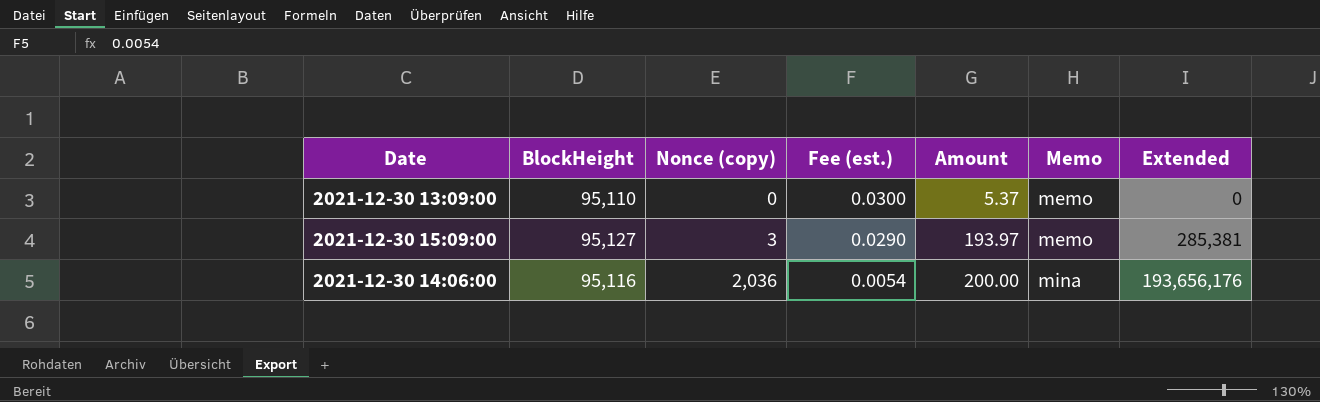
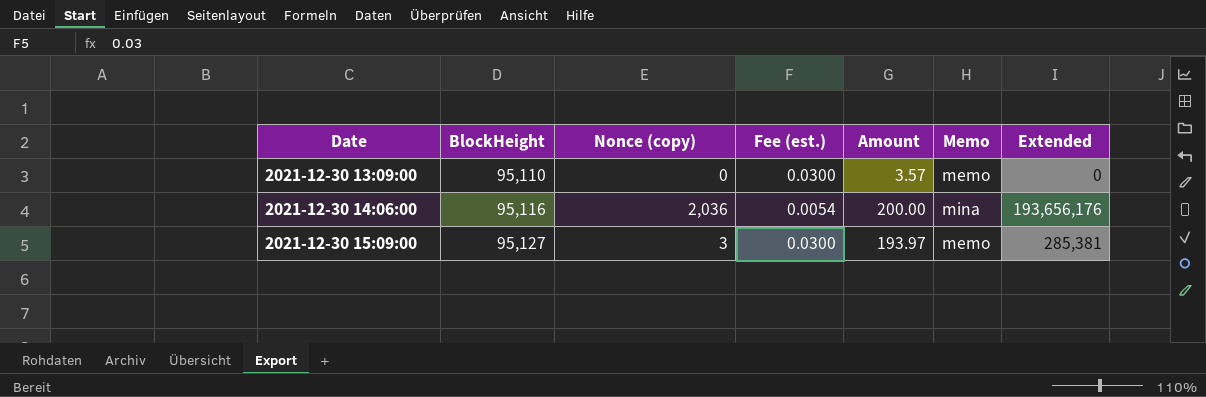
row order: Nonce (copy) ascending -> Date ascending
2021-12-30 13:09:00 | Amount: 5.37 -> 3.57
2021-12-30 15:09:00 | Fee (est.): 0.0290 -> 0.0300

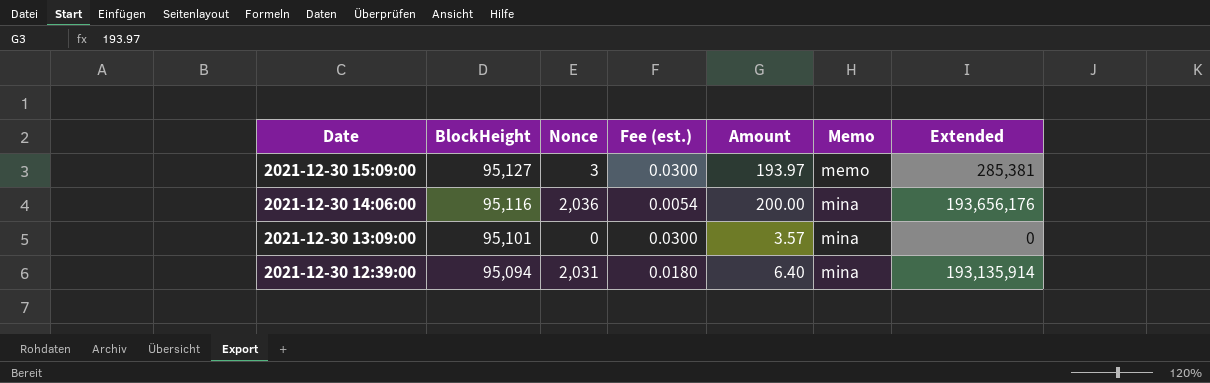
row order: Date ascending -> Date descending
column name: Nonce (copy) -> Nonce
2021-12-30 13:09:00 | BlockHeight: 95,110 -> 95,101
2021-12-30 13:09:00 | Memo: memo -> mina
row 2021-12-30 12:39:00: none -> 95,094 | 2,031 | 0.0180 | 6.40 | mina | 193,135,914

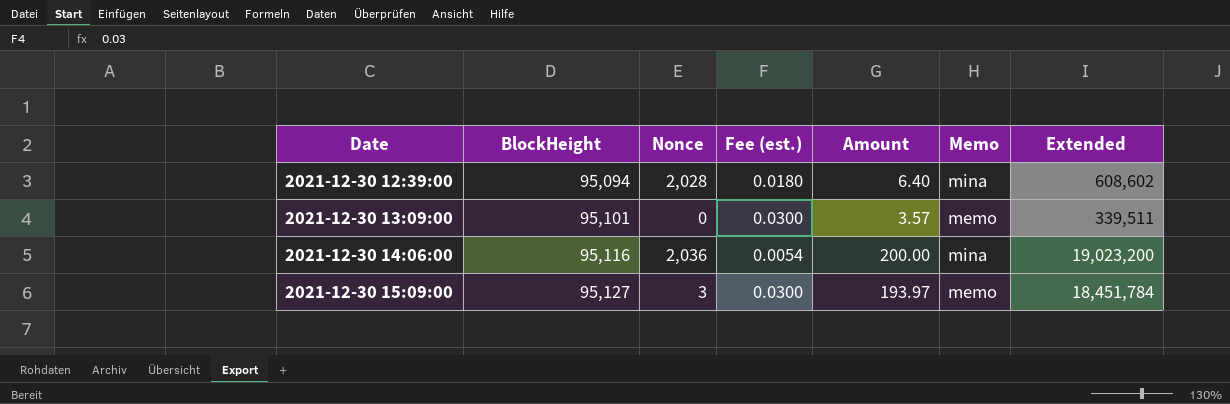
row order: Date descending -> Date ascending
column Extended | formula: [BlockHeight] * [Nonce] -> [BlockHeight] * [Amount]
2021-12-30 12:39:00 | Nonce: 2,031 -> 2,028
2021-12-30 13:09:00 | Memo: mina -> memo

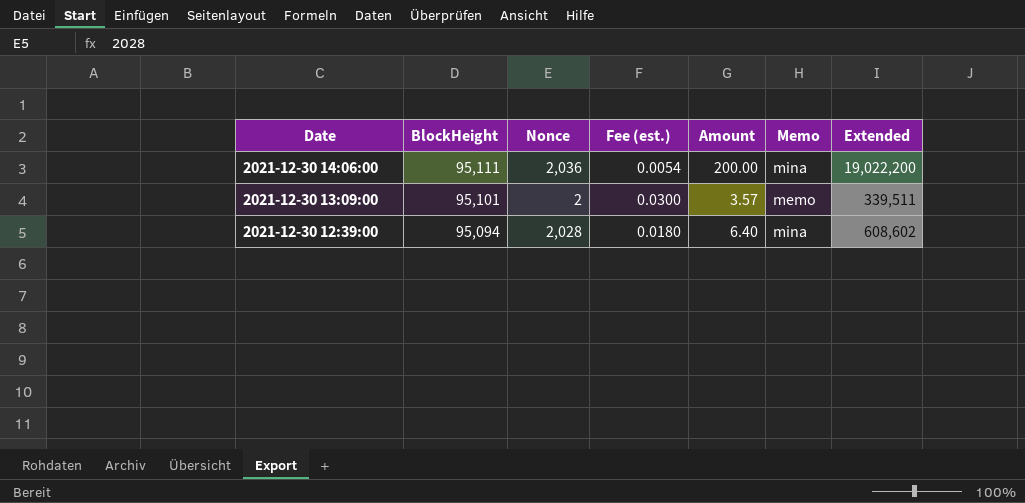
row order: Date ascending -> Date descending
row 2021-12-30 15:09:00: 95,127 | 3 | 0.0300 | 193.97 | memo | 18,451,784 -> none
2021-12-30 14:06:00 | BlockHeight: 95,116 -> 95,111
2021-12-30 14:06:00 | Extended: 19,023,200 -> 19,022,200
2021-12-30 13:09:00 | Nonce: 0 -> 2

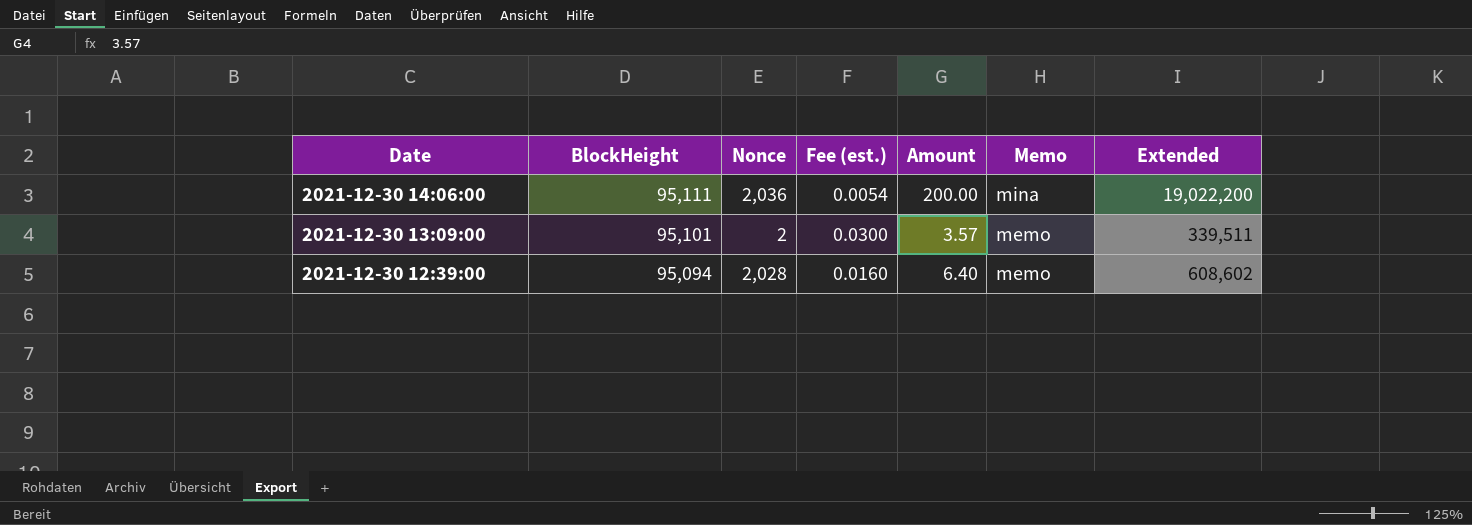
2021-12-30 12:39:00 | Fee (est.): 0.0180 -> 0.0160
2021-12-30 12:39:00 | Memo: mina -> memo

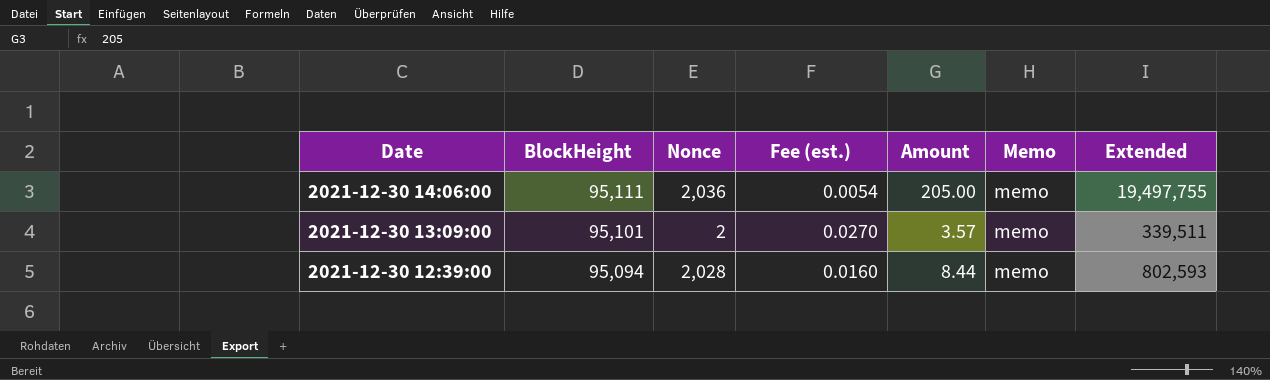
2021-12-30 14:06:00 | Amount: 200.00 -> 205.00
2021-12-30 14:06:00 | Memo: mina -> memo
2021-12-30 14:06:00 | Extended: 19,022,200 -> 19,497,755
2021-12-30 13:09:00 | Fee (est.): 0.0300 -> 0.0270
2021-12-30 12:39:00 | Amount: 6.40 -> 8.44
2021-12-30 12:39:00 | Extended: 608,602 -> 802,593

